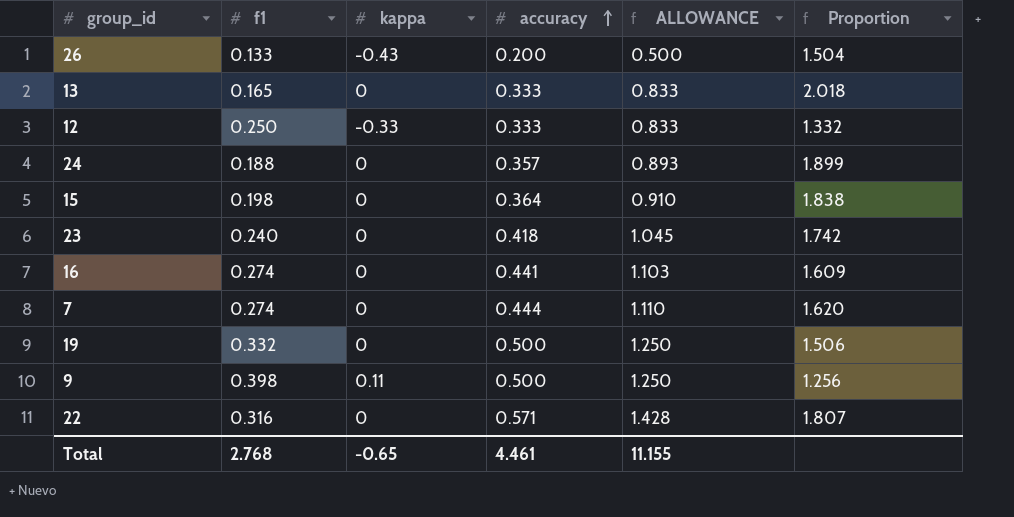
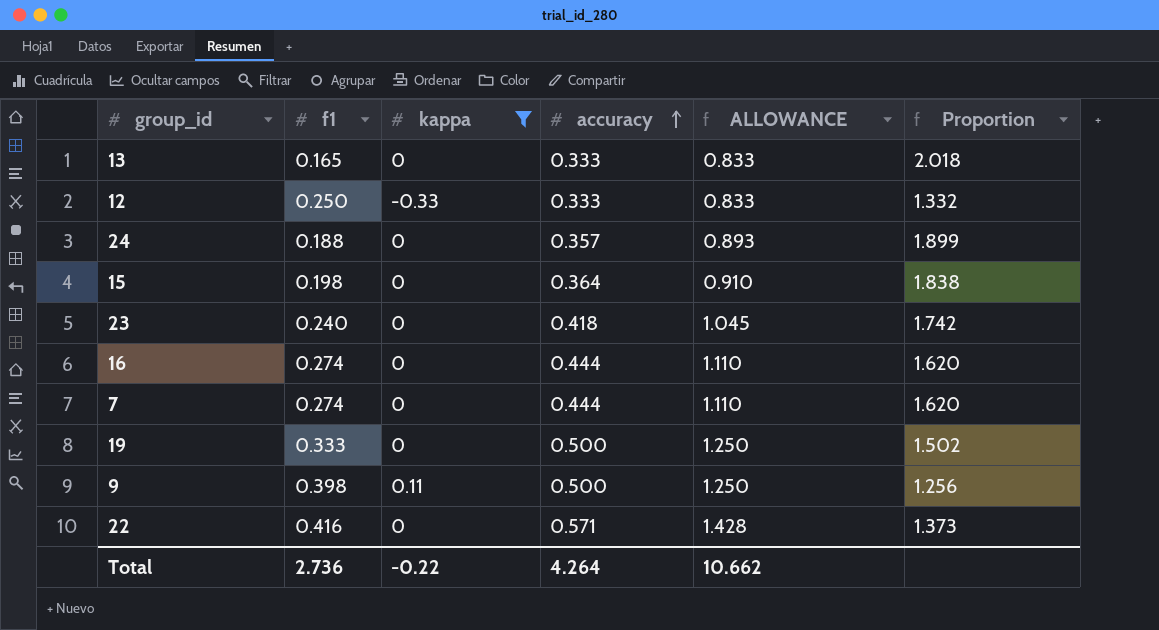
filter: none -> kappa != -0.43
16 | accuracy: 0.441 -> 0.444
16 | ALLOWANCE: 1.103 -> 1.110
16 | Proportion: 1.609 -> 1.620
19 | f1: 0.332 -> 0.333
19 | Proportion: 1.506 -> 1.502
22 | f1: 0.316 -> 0.416
22 | Proportion: 1.807 -> 1.373
Total | f1: 2.768 -> 2.736
Total | kappa: -0.65 -> -0.22
Total | accuracy: 4.461 -> 4.264
Total | ALLOWANCE: 11.155 -> 10.662

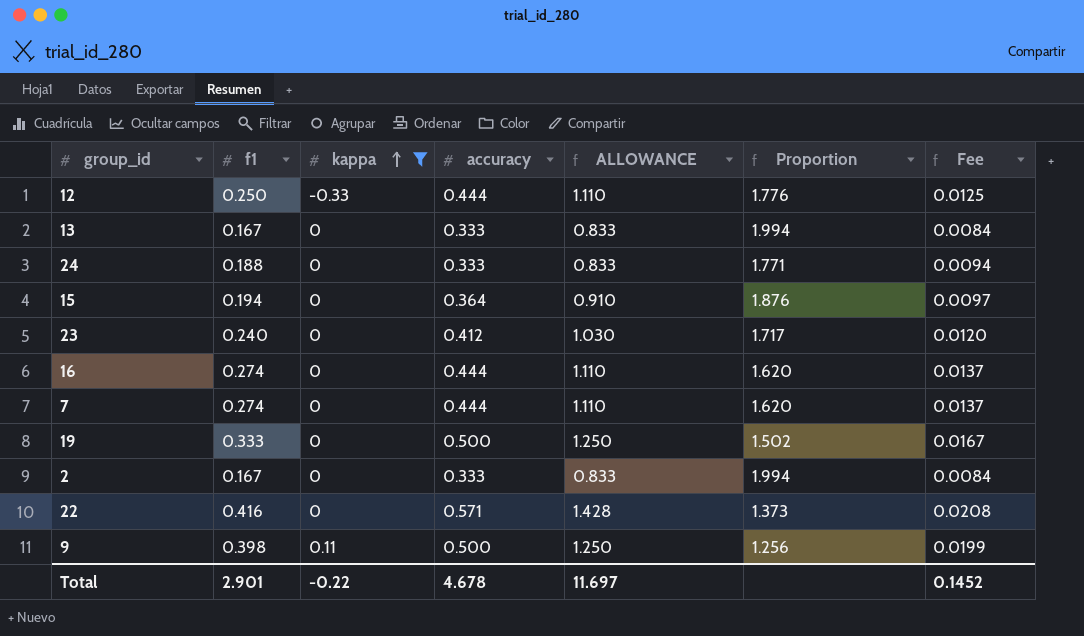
row order: accuracy ascending -> kappa ascending
column Fee | formula: none -> [f1] * 0.05
12 | accuracy: 0.333 -> 0.444
12 | ALLOWANCE: 0.833 -> 1.110
12 | Proportion: 1.332 -> 1.776
13 | f1: 0.165 -> 0.167
13 | Proportion: 2.018 -> 1.994
24 | accuracy: 0.357 -> 0.333
24 | ALLOWANCE: 0.893 -> 0.833
24 | Proportion: 1.899 -> 1.771
15 | f1: 0.198 -> 0.194
15 | Proportion: 1.838 -> 1.876
23 | accuracy: 0.418 -> 0.412
23 | ALLOWANCE: 1.045 -> 1.030
23 | Proportion: 1.742 -> 1.717
row 2: none -> 0.167 | 0 | 0.333 | 0.833 | 1.994 | 0.0084
Total | f1: 2.736 -> 2.901
Total | accuracy: 4.264 -> 4.678
Total | ALLOWANCE: 10.662 -> 11.697

